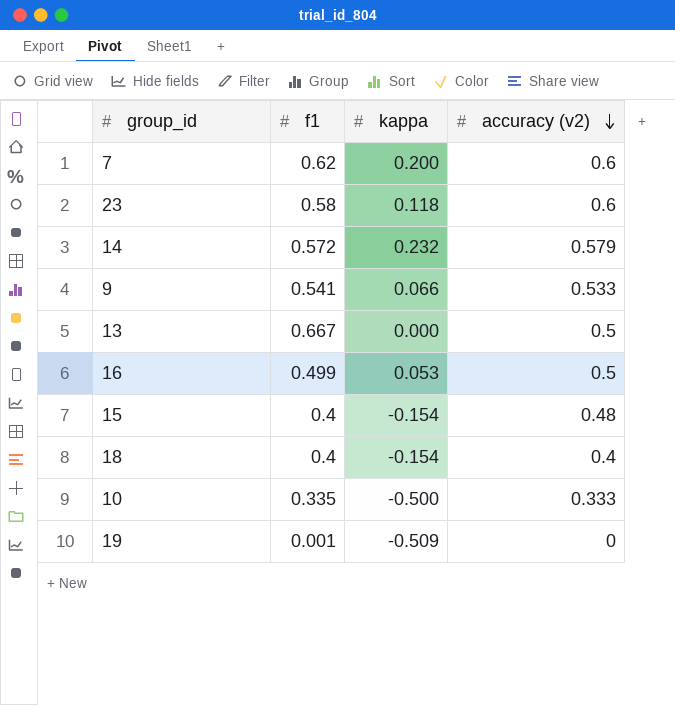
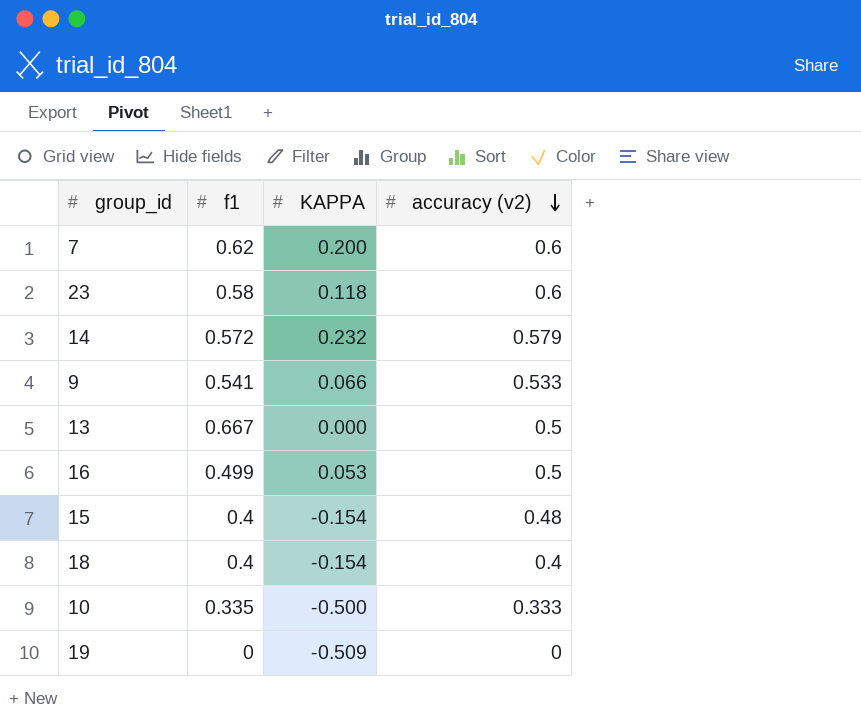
column name: kappa -> KAPPA
19 | f1: 0.001 -> 0

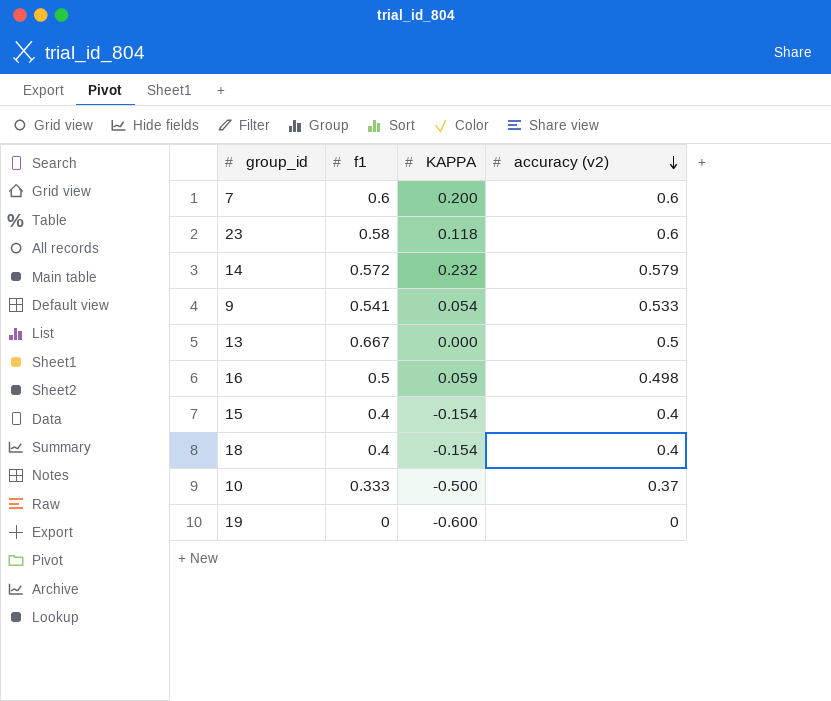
7 | f1: 0.62 -> 0.6
9 | KAPPA: 0.066 -> 0.054
16 | f1: 0.499 -> 0.5
16 | KAPPA: 0.053 -> 0.059
16 | accuracy (v2): 0.5 -> 0.498
15 | accuracy (v2): 0.48 -> 0.4
10 | f1: 0.335 -> 0.333
10 | accuracy (v2): 0.333 -> 0.37
19 | KAPPA: -0.509 -> -0.600

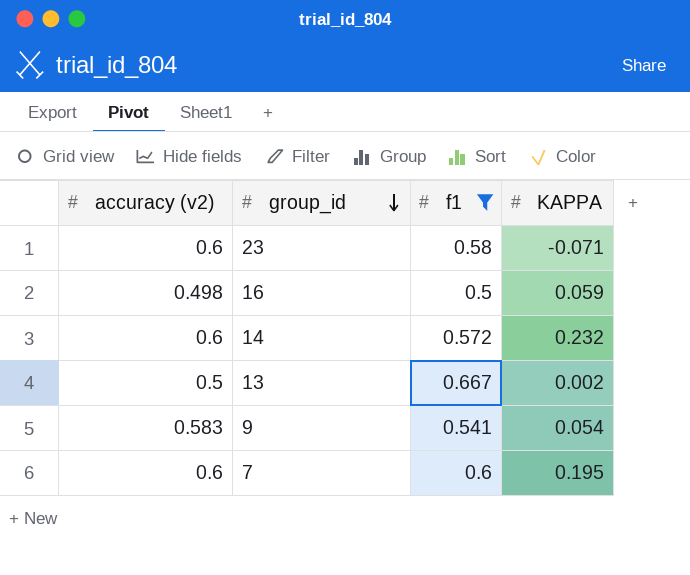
filter: none -> f1 >= 0.5
row order: accuracy (v2) descending -> group_id descending
column accuracy (v2) | position: 4 -> 1
23 | KAPPA: 0.118 -> -0.071
14 | accuracy (v2): 0.579 -> 0.6
13 | KAPPA: 0.000 -> 0.002
9 | accuracy (v2): 0.533 -> 0.583
7 | KAPPA: 0.200 -> 0.195

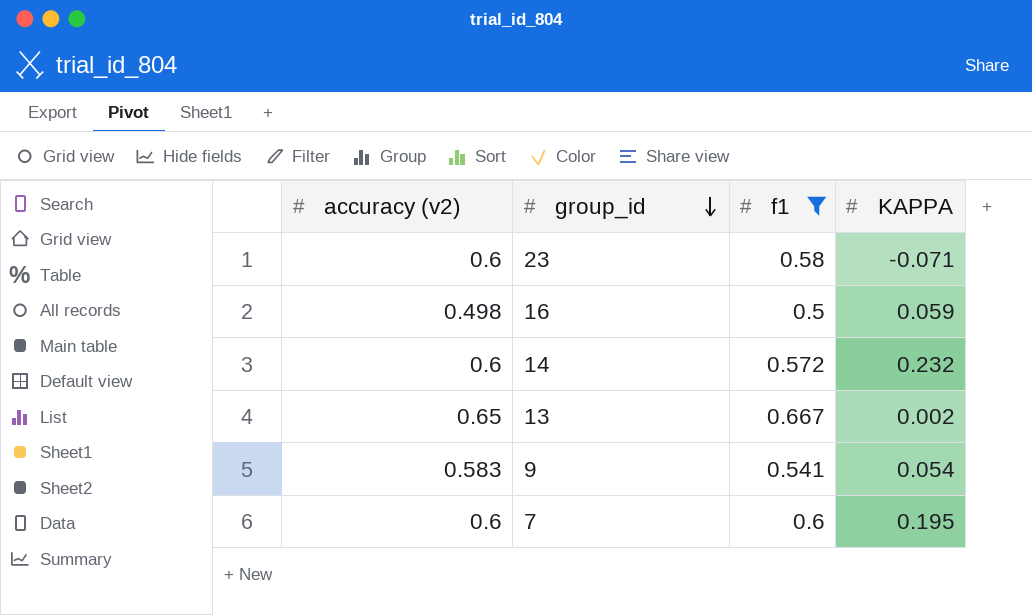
13 | accuracy (v2): 0.5 -> 0.65

